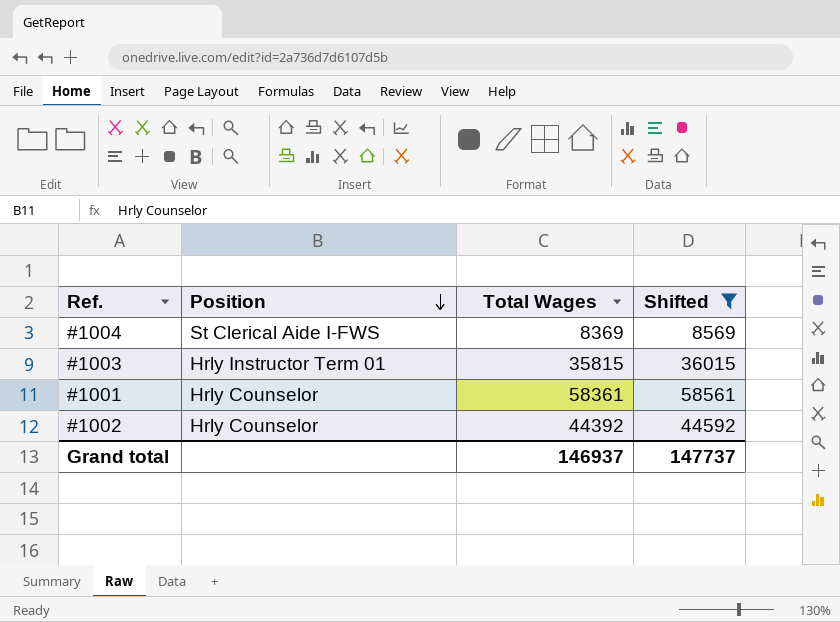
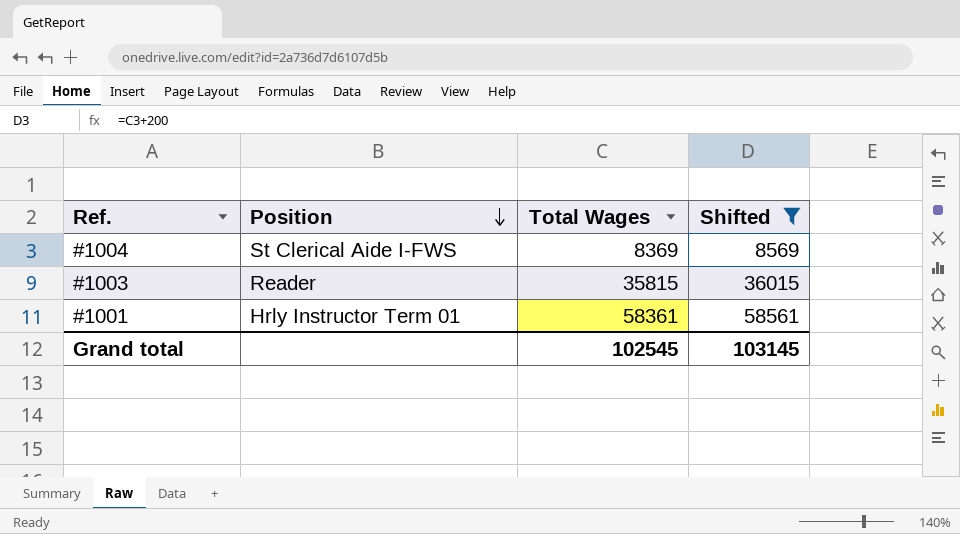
row #1002: Hrly Counselor | 44392 | 44592 -> none
#1003 | Position: Hrly Instructor Term 01 -> Reader
#1001 | Position: Hrly Counselor -> Hrly Instructor Term 01
Grand total | Total Wages: 146937 -> 102545
Grand total | Shifted: 147737 -> 103145

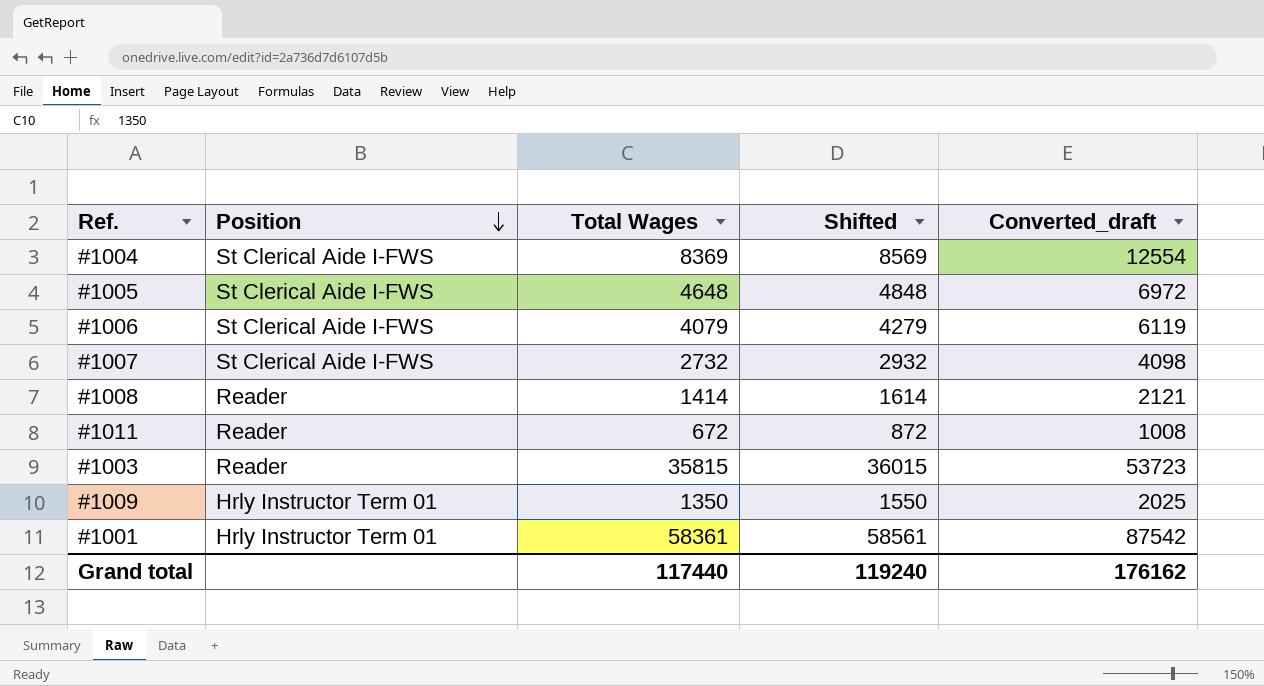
filter: Shifted >= 8569 -> none
column Converted_draft | formula: none -> [Total Wages] * 1.5
Grand total | Total Wages: 102545 -> 117440
Grand total | Shifted: 103145 -> 119240

